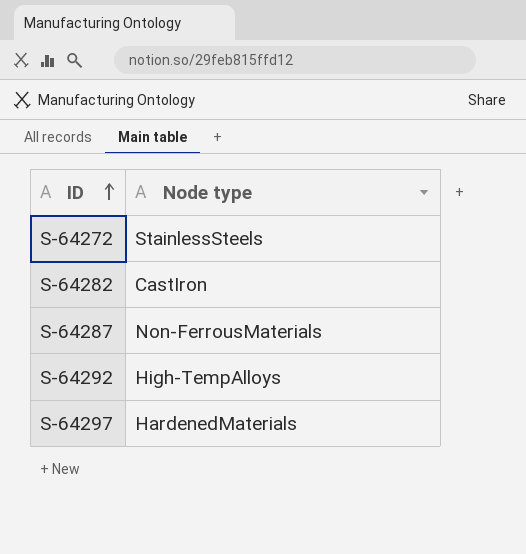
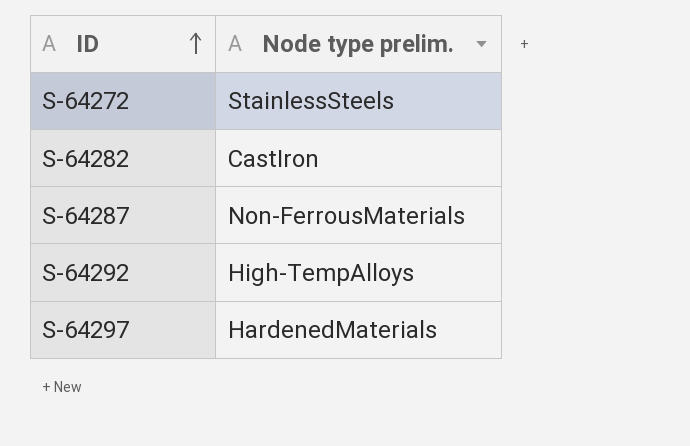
column name: Node type -> Node type prelim.

